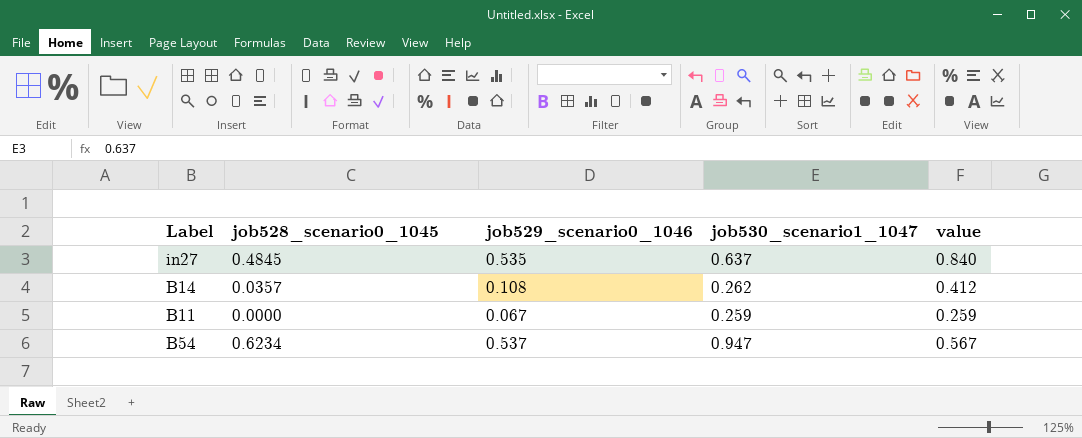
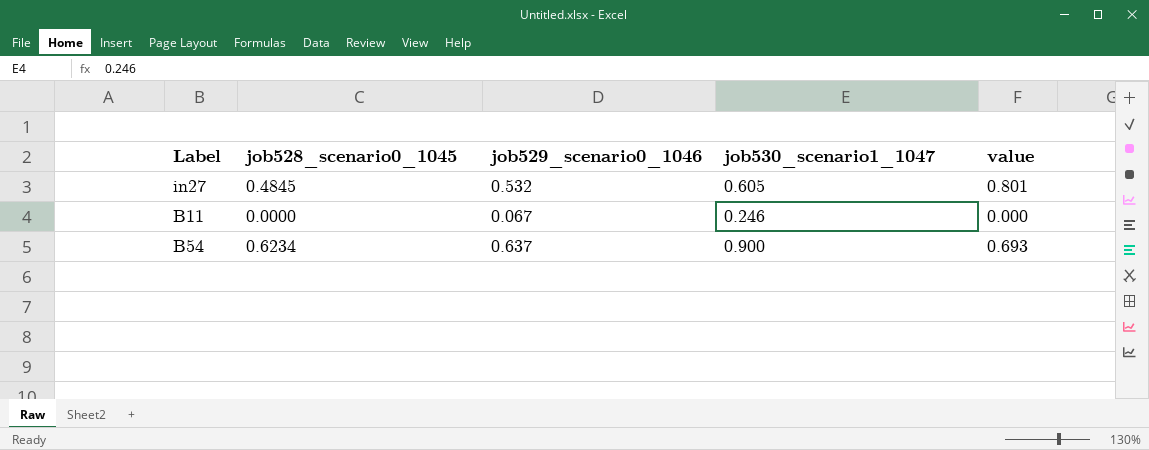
column value | formula: [job529_scenario0_1046] / [job530_scenario1_1047] -> [job528_scenario0_1045] / [job530_scenario1_1047]
row B14: 0.0357 | 0.108 | 0.262 | 0.412 -> none
in27 | job529_scenario0_1046: 0.535 -> 0.532
in27 | job530_scenario1_1047: 0.637 -> 0.605
B11 | job530_scenario1_1047: 0.259 -> 0.246
B54 | job529_scenario0_1046: 0.537 -> 0.637
B54 | job530_scenario1_1047: 0.947 -> 0.900

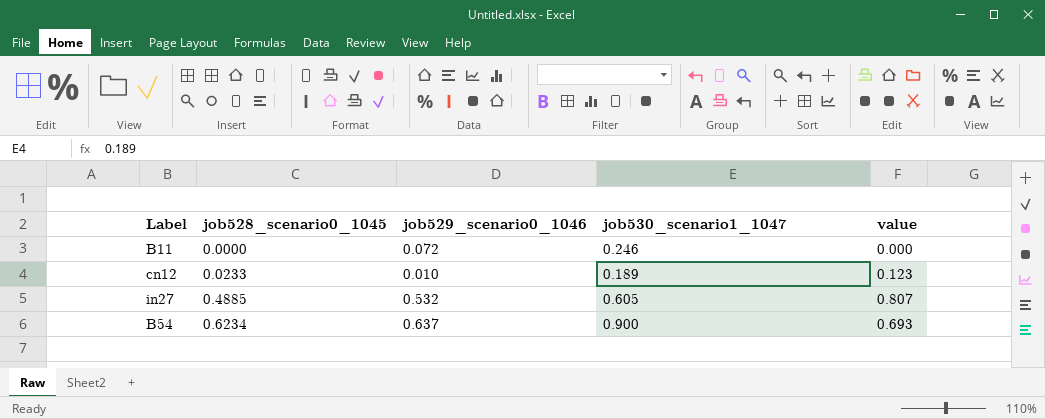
row order: none -> job528_scenario0_1045 ascending
B11 | job529_scenario0_1046: 0.067 -> 0.072
row cn12: none -> 0.0233 | 0.010 | 0.189 | 0.123
in27 | job528_scenario0_1045: 0.4845 -> 0.4885
in27 | value: 0.801 -> 0.807

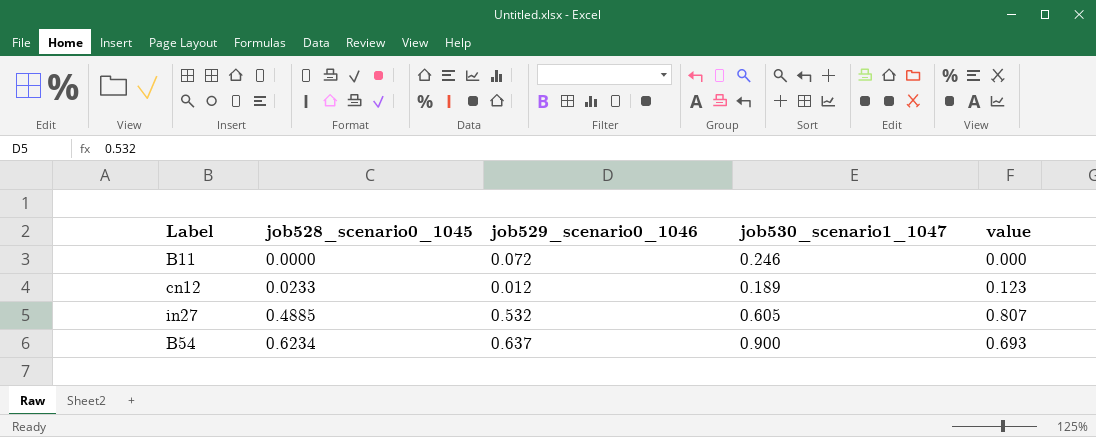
cn12 | job529_scenario0_1046: 0.010 -> 0.012

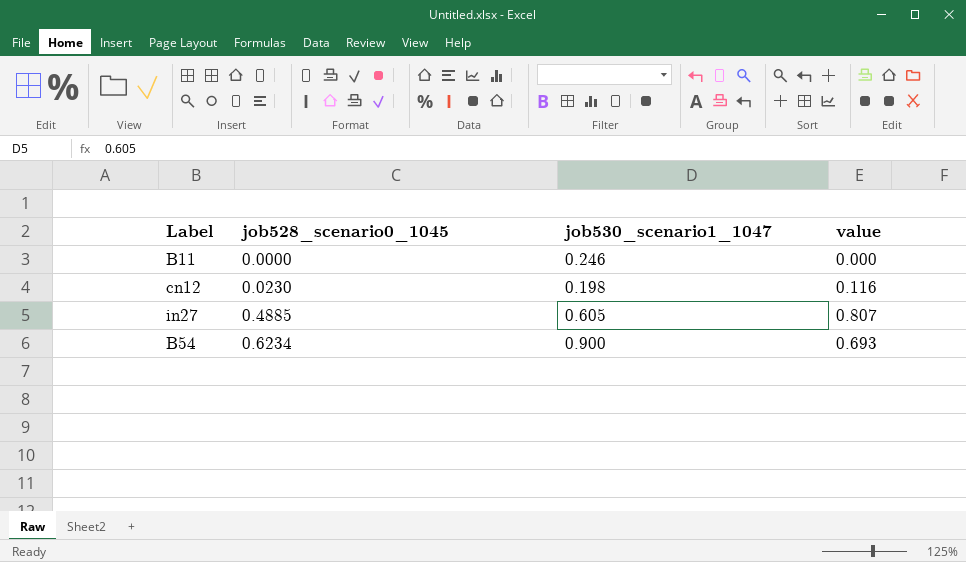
column job529_scenario0_1046 | position: 3 -> none
cn12 | job528_scenario0_1045: 0.0233 -> 0.0230
cn12 | job530_scenario1_1047: 0.189 -> 0.198
cn12 | value: 0.123 -> 0.116

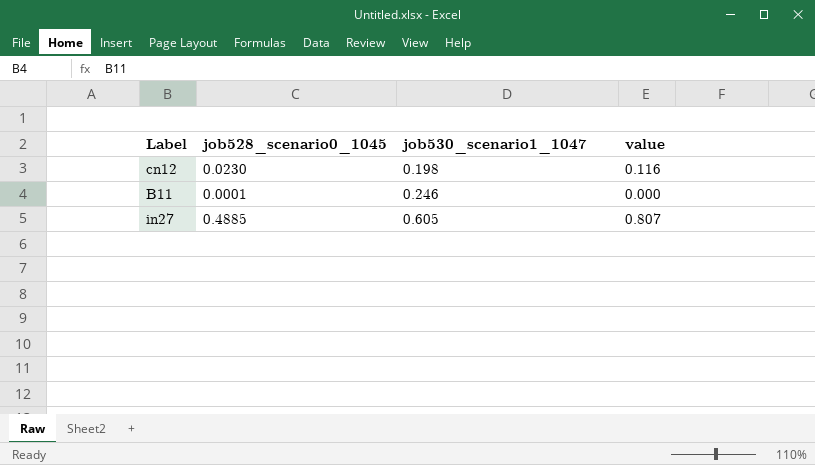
row order: job528_scenario0_1045 ascending -> job530_scenario1_1047 ascending
row B54: 0.6234 | 0.900 | 0.693 -> none
B11 | job528_scenario0_1045: 0.0000 -> 0.0001

